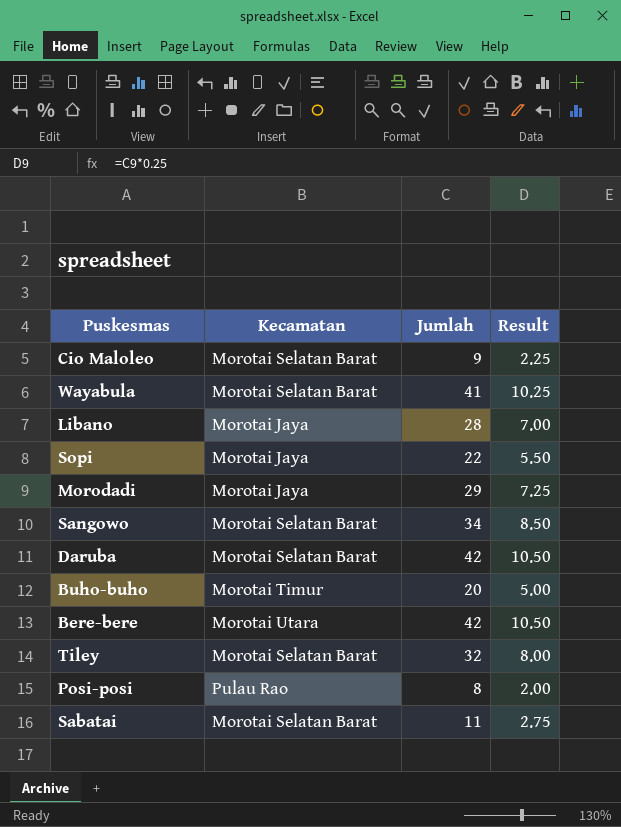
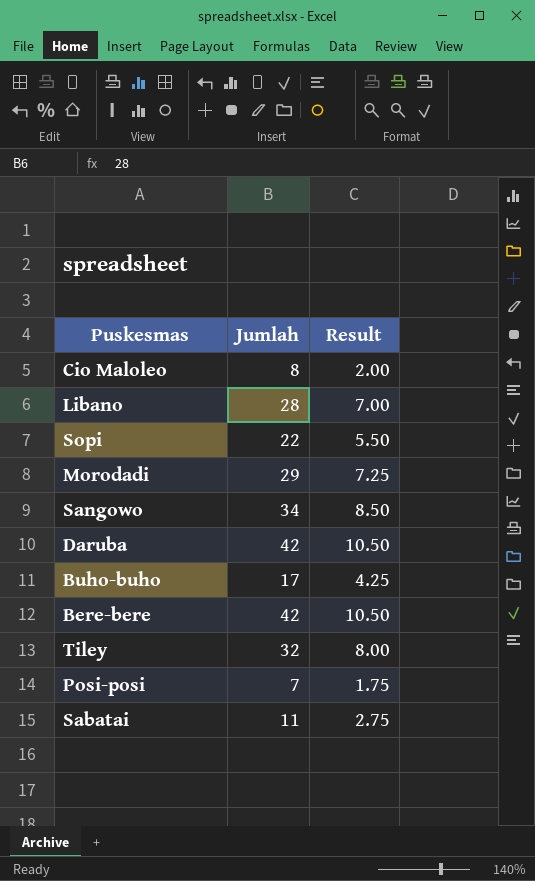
column Kecamatan | position: 2 -> none
row Wayabula: Morotai Selatan Barat | 41 | 10.25 -> none
Cio Maloleo | Jumlah: 9 -> 8
Cio Maloleo | Result: 2.25 -> 2.00
Buho-buho | Jumlah: 20 -> 17
Buho-buho | Result: 5.00 -> 4.25
Posi-posi | Jumlah: 8 -> 7
Posi-posi | Result: 2.00 -> 1.75

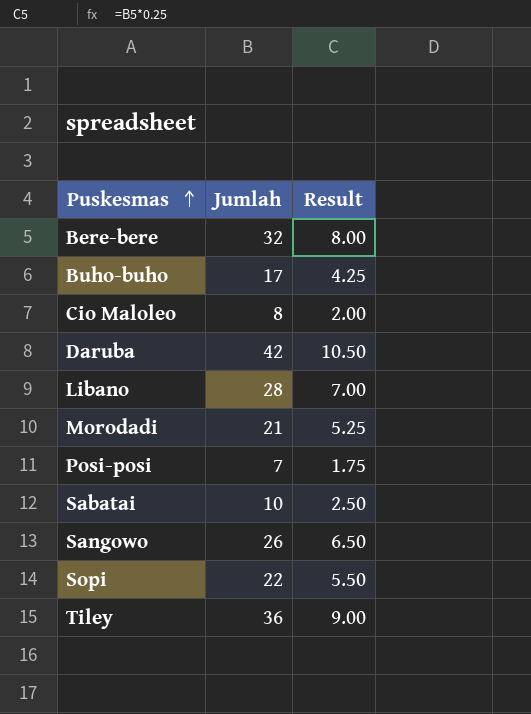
row order: none -> Puskesmas ascending
Bere-bere | Jumlah: 42 -> 32
Bere-bere | Result: 10.50 -> 8.00
Morodadi | Jumlah: 29 -> 21
Morodadi | Result: 7.25 -> 5.25
Sabatai | Jumlah: 11 -> 10
Sabatai | Result: 2.75 -> 2.50
Sangowo | Jumlah: 34 -> 26
Sangowo | Result: 8.50 -> 6.50
Tiley | Jumlah: 32 -> 36
Tiley | Result: 8.00 -> 9.00

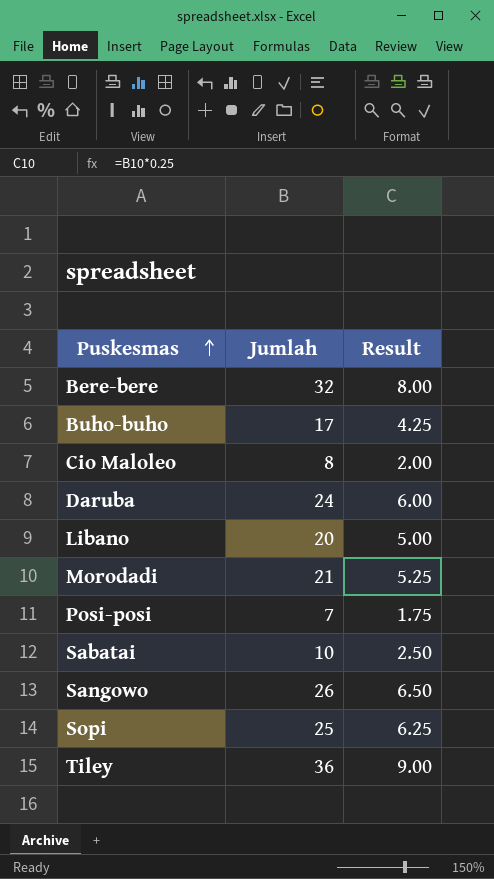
Daruba | Jumlah: 42 -> 24
Daruba | Result: 10.50 -> 6.00
Libano | Jumlah: 28 -> 20
Libano | Result: 7.00 -> 5.00
Sopi | Jumlah: 22 -> 25
Sopi | Result: 5.50 -> 6.25

